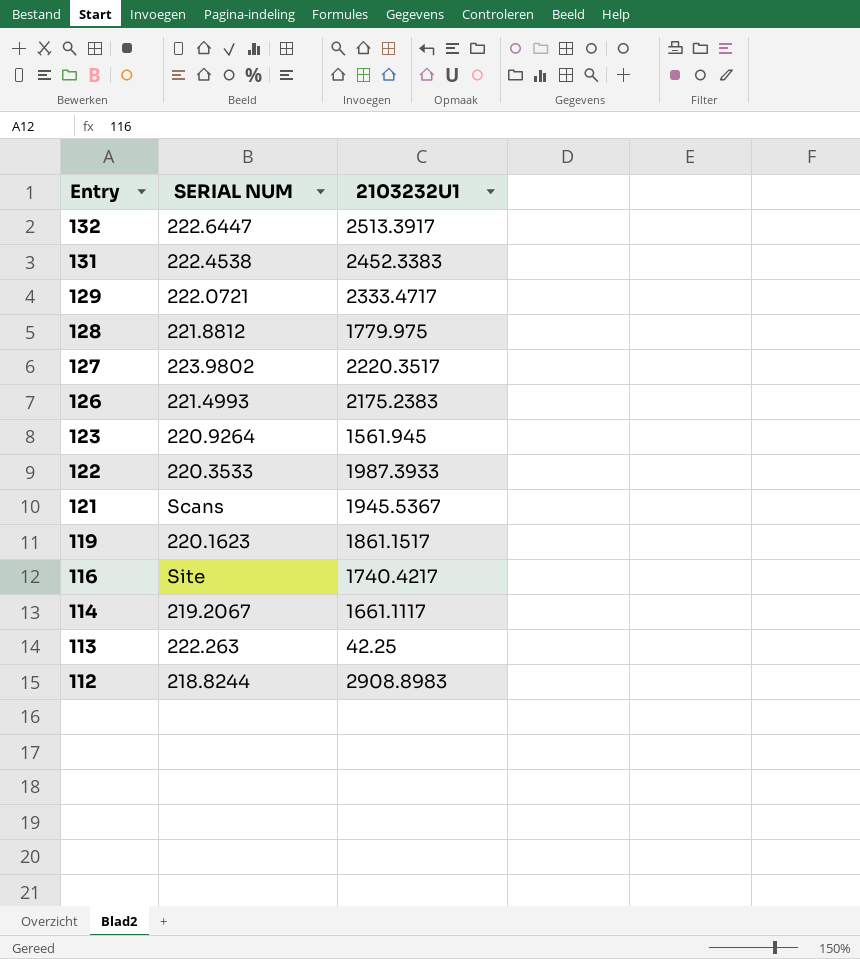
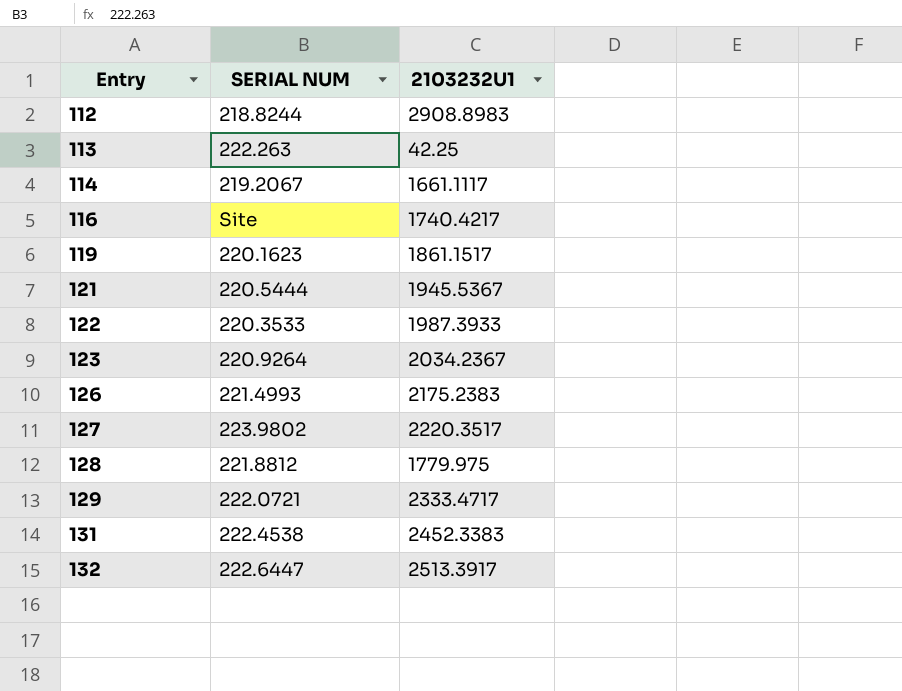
row order: Entry descending -> Entry ascending
121 | SERIAL NUM: Scans -> 220.5444
123 | 2103232U1: 1561.945 -> 2034.2367

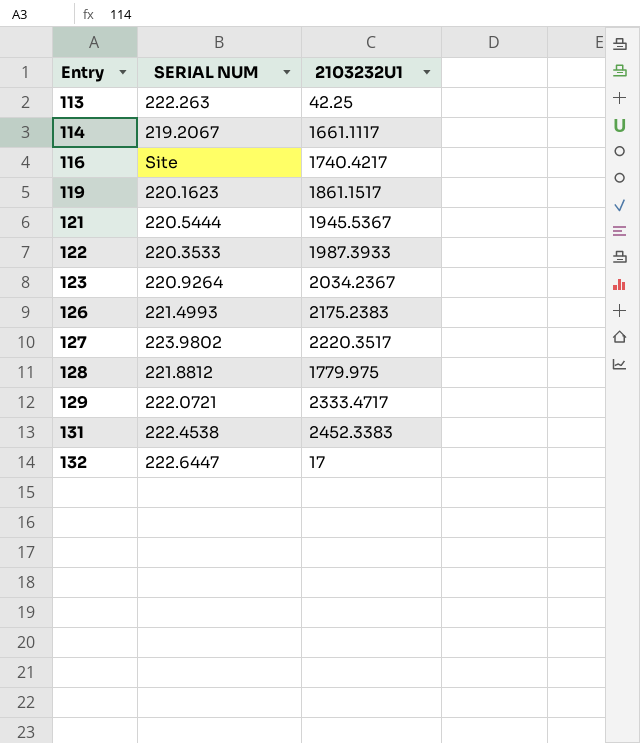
row 112: 218.8244 | 2908.8983 -> none
132 | 2103232U1: 2513.3917 -> 17

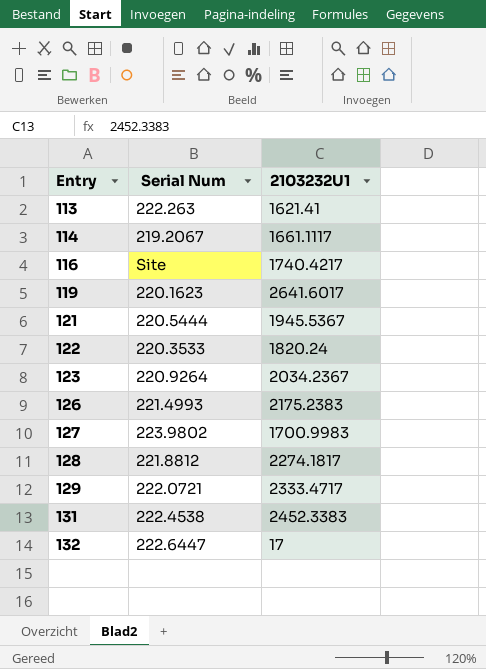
column name: SERIAL NUM -> Serial Num
113 | 2103232U1: 42.25 -> 1621.41
119 | 2103232U1: 1861.1517 -> 2641.6017
122 | 2103232U1: 1987.3933 -> 1820.24
127 | 2103232U1: 2220.3517 -> 1700.9983
128 | 2103232U1: 1779.975 -> 2274.1817

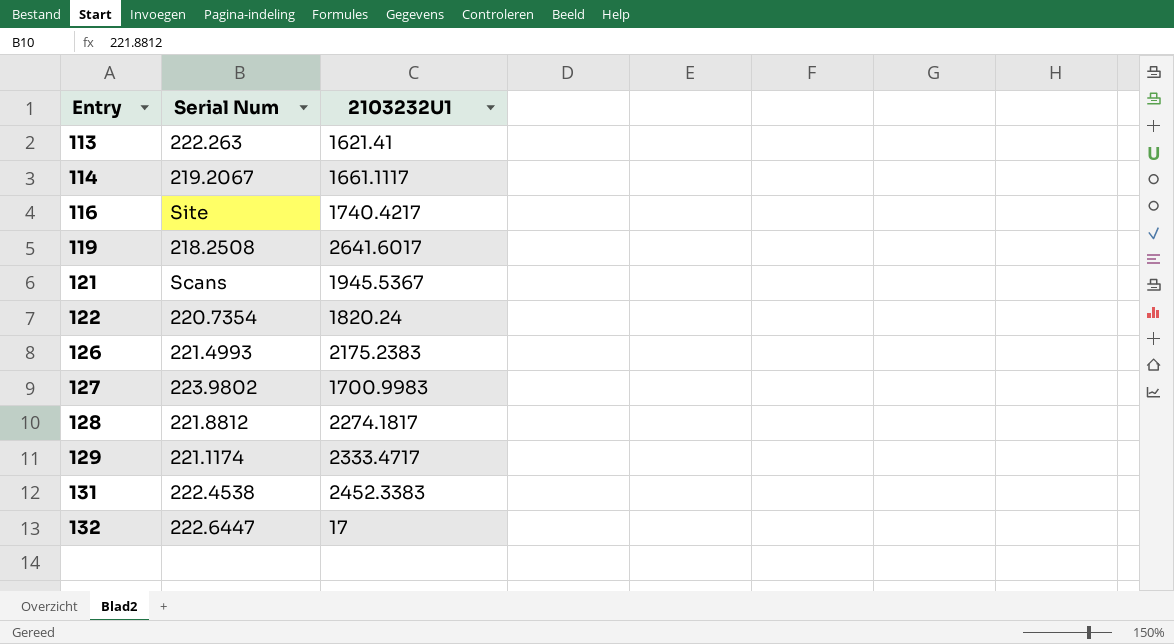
row 123: 220.9264 | 2034.2367 -> none
119 | Serial Num: 220.1623 -> 218.2508
121 | Serial Num: 220.5444 -> Scans
122 | Serial Num: 220.3533 -> 220.7354
129 | Serial Num: 222.0721 -> 221.1174

